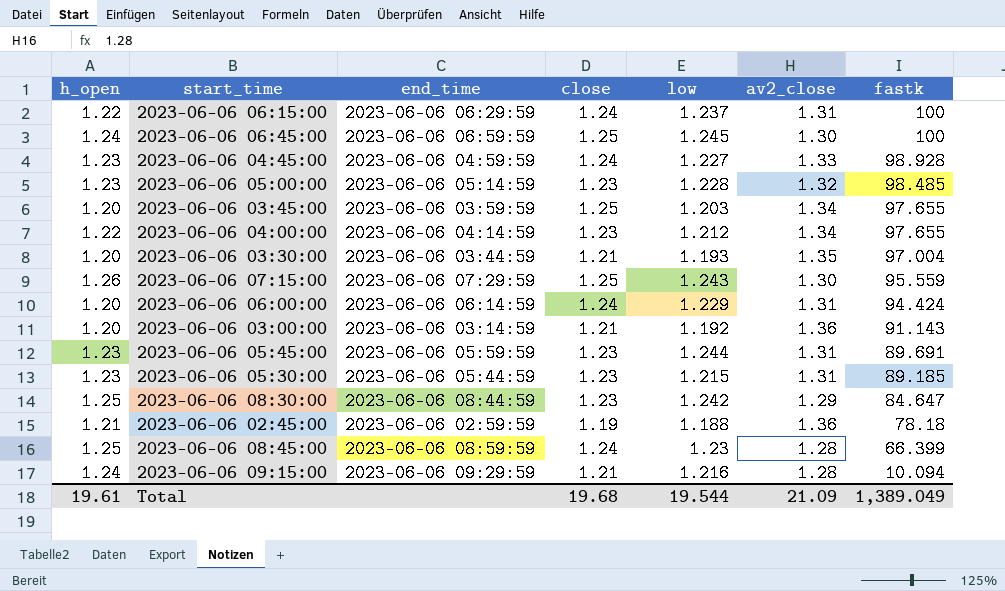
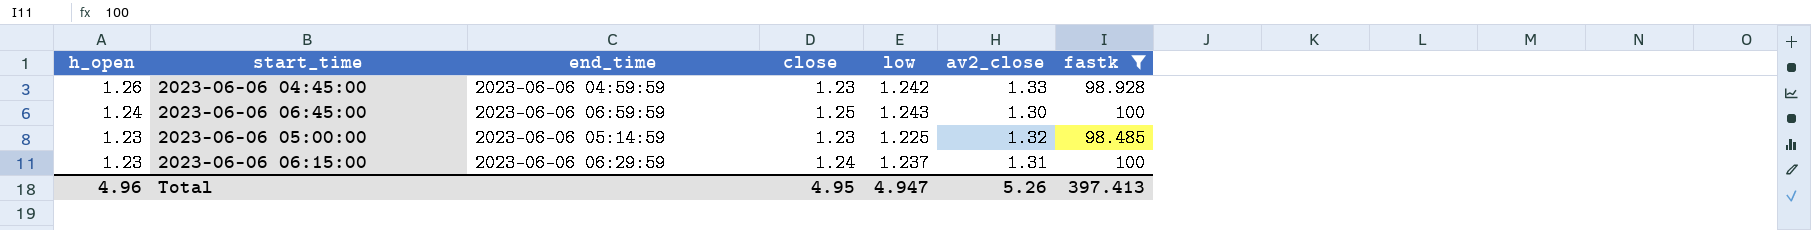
filter: none -> fastk >= 98.485
row order: fastk descending -> h_open descending
2023-06-06 04:45:00 | h_open: 1.23 -> 1.26
2023-06-06 04:45:00 | close: 1.24 -> 1.23
2023-06-06 04:45:00 | low: 1.227 -> 1.242
2023-06-06 06:45:00 | low: 1.245 -> 1.243
2023-06-06 05:00:00 | low: 1.228 -> 1.225
2023-06-06 06:15:00 | h_open: 1.22 -> 1.23
Total | h_open: 19.61 -> 4.96
Total | close: 19.68 -> 4.95
Total | low: 19.544 -> 4.947
Total | av2_close: 21.09 -> 5.26
Total | fastk: 1,389.049 -> 397.413

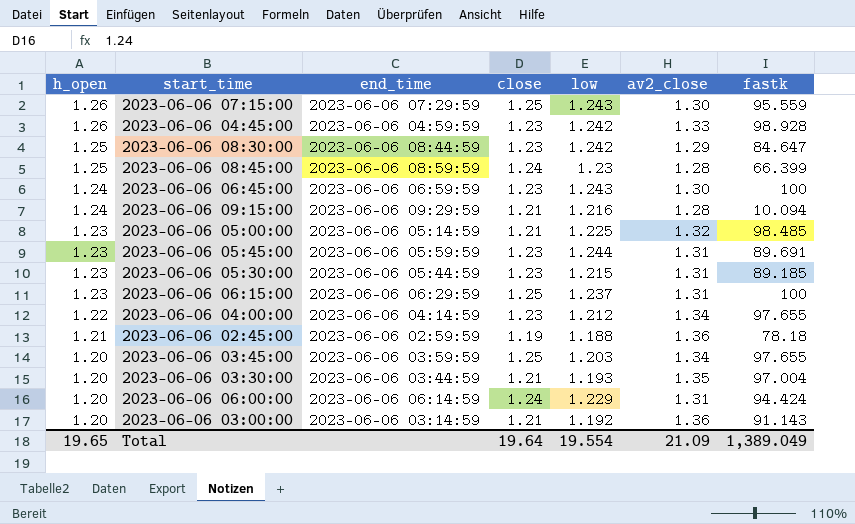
filter: fastk >= 98.485 -> none
2023-06-06 06:45:00 | close: 1.25 -> 1.23
2023-06-06 05:00:00 | close: 1.23 -> 1.21
2023-06-06 06:15:00 | close: 1.24 -> 1.25
Total | h_open: 4.96 -> 19.65
Total | close: 4.95 -> 19.64
Total | low: 4.947 -> 19.554
Total | av2_close: 5.26 -> 21.09
Total | fastk: 397.413 -> 1,389.049

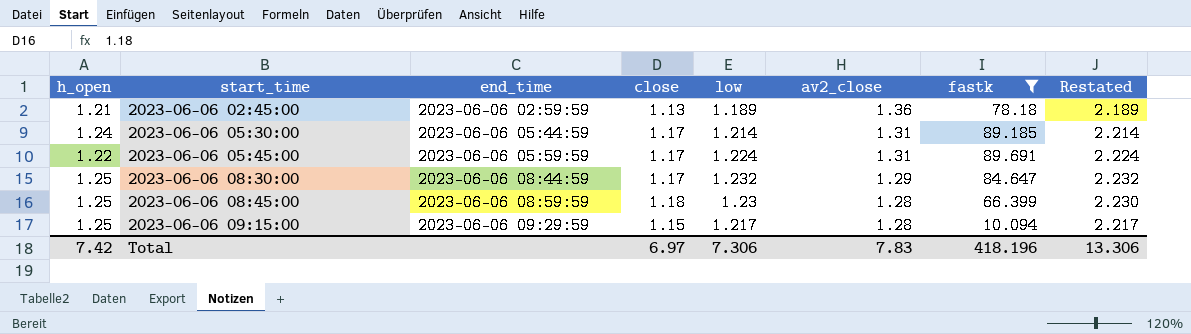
filter: none -> fastk <= 89.691
row order: h_open descending -> start_time ascending
column Restated | formula: none -> [low] + 1
2023-06-06 02:45:00 | close: 1.19 -> 1.13
2023-06-06 02:45:00 | low: 1.188 -> 1.189
2023-06-06 05:30:00 | h_open: 1.23 -> 1.24
2023-06-06 05:30:00 | close: 1.23 -> 1.17
2023-06-06 05:30:00 | low: 1.215 -> 1.214
2023-06-06 05:45:00 | h_open: 1.23 -> 1.22
2023-06-06 05:45:00 | close: 1.23 -> 1.17
2023-06-06 05:45:00 | low: 1.244 -> 1.224
2023-06-06 08:30:00 | close: 1.23 -> 1.17
2023-06-06 08:30:00 | low: 1.242 -> 1.232
2023-06-06 08:45:00 | close: 1.24 -> 1.18
2023-06-06 09:15:00 | h_open: 1.24 -> 1.25
2023-06-06 09:15:00 | close: 1.21 -> 1.15
2023-06-06 09:15:00 | low: 1.216 -> 1.217
Total | h_open: 19.65 -> 7.42
Total | close: 19.64 -> 6.97
Total | low: 19.554 -> 7.306
Total | av2_close: 21.09 -> 7.83
Total | fastk: 1,389.049 -> 418.196

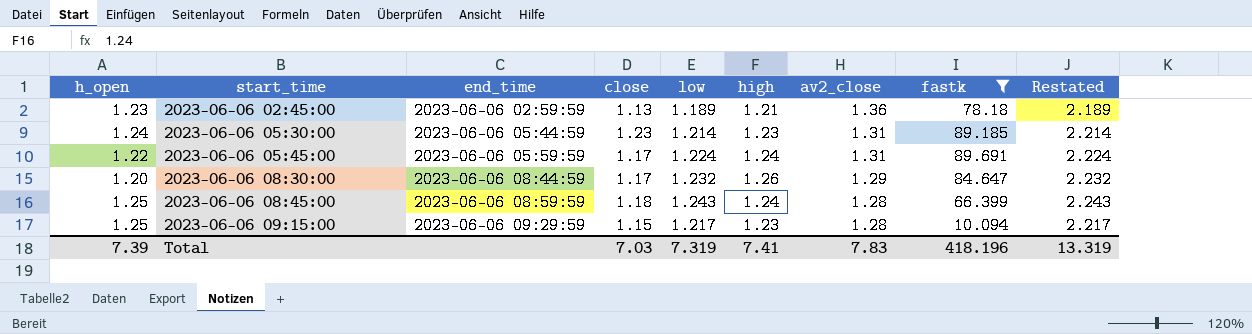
column high | position: none -> 6
2023-06-06 02:45:00 | h_open: 1.21 -> 1.23
2023-06-06 05:30:00 | close: 1.17 -> 1.23
2023-06-06 08:30:00 | h_open: 1.25 -> 1.20
2023-06-06 08:45:00 | low: 1.23 -> 1.243
2023-06-06 08:45:00 | Restated: 2.230 -> 2.243
Total | h_open: 7.42 -> 7.39
Total | close: 6.97 -> 7.03
Total | low: 7.306 -> 7.319
Total | Restated: 13.306 -> 13.319

